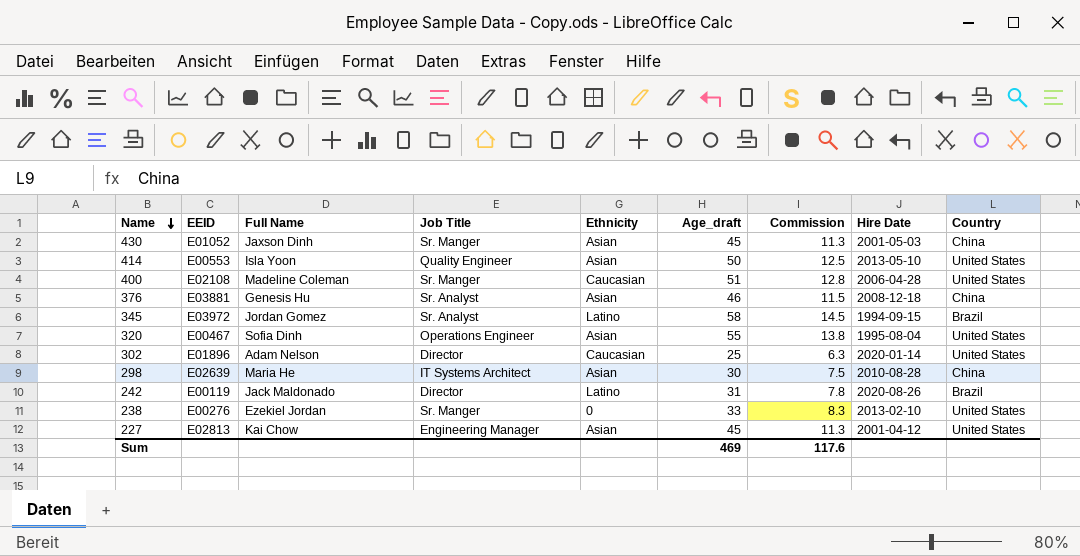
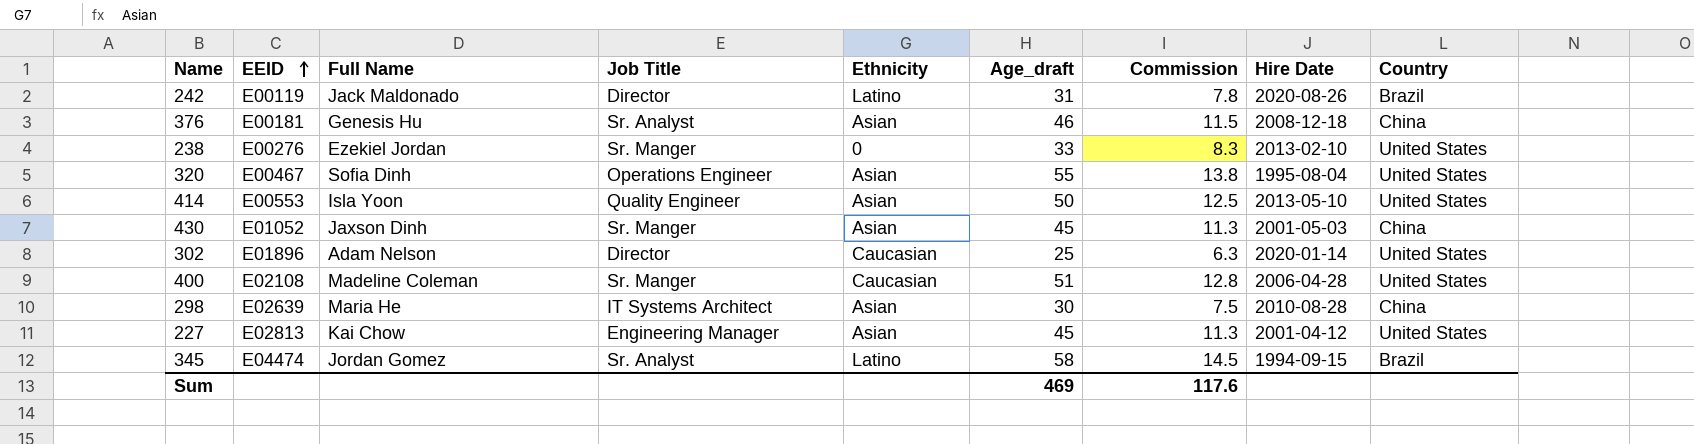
row order: Name descending -> EEID ascending
376 | EEID: E03881 -> E00181
345 | EEID: E03972 -> E04474

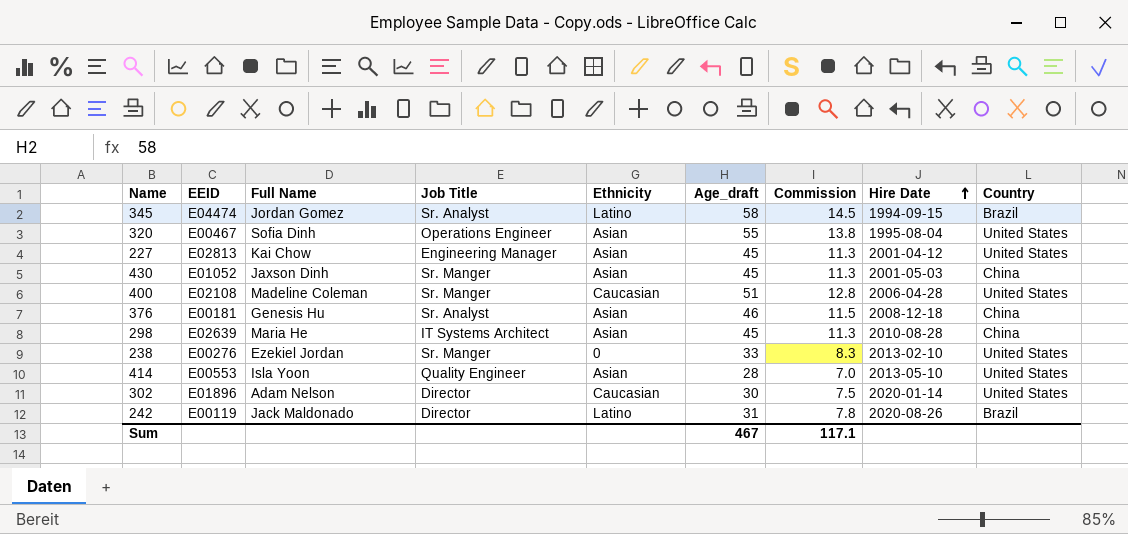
row order: EEID ascending -> Hire Date ascending
298 | Age_draft: 30 -> 45
298 | Commission: 7.5 -> 11.3
414 | Age_draft: 50 -> 28
414 | Commission: 12.5 -> 7.0
302 | Age_draft: 25 -> 30
302 | Commission: 6.3 -> 7.5
Sum | Age_draft: 469 -> 467
Sum | Commission: 117.6 -> 117.1

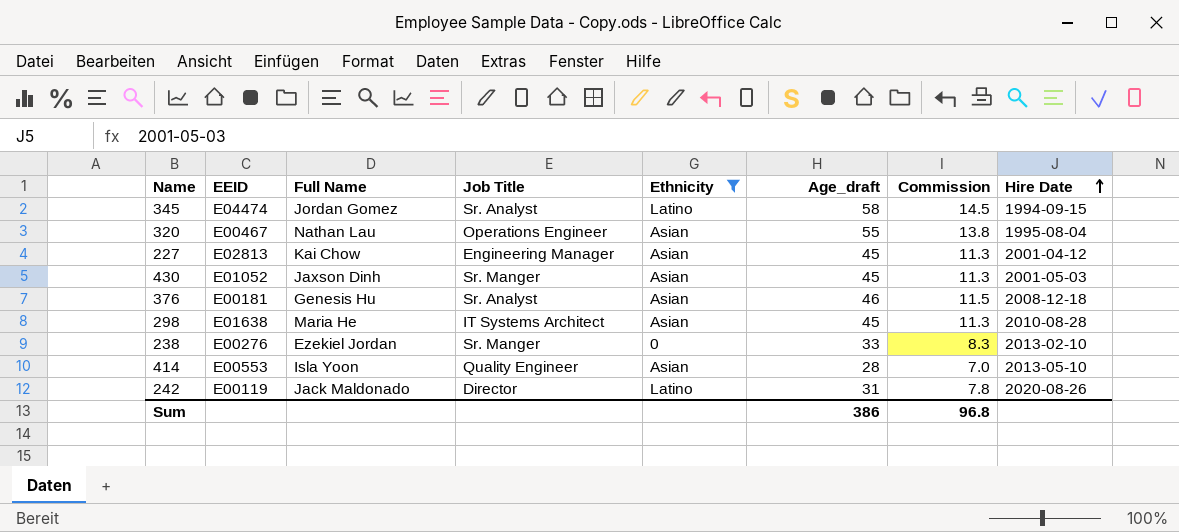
filter: none -> Ethnicity != Caucasian
column Country | position: 9 -> none
320 | Full Name: Sofia Dinh -> Nathan Lau
298 | EEID: E02639 -> E01638
Sum | Age_draft: 467 -> 386
Sum | Commission: 117.1 -> 96.8

